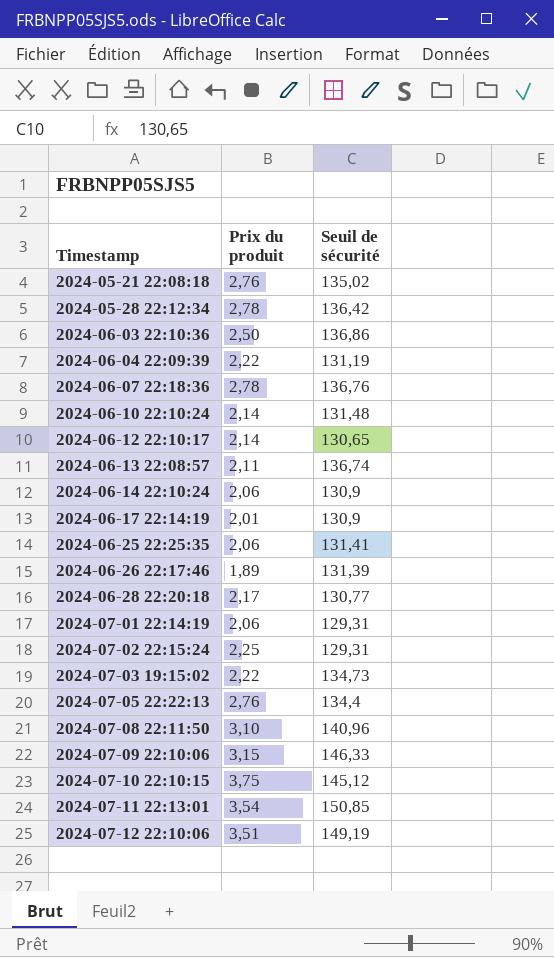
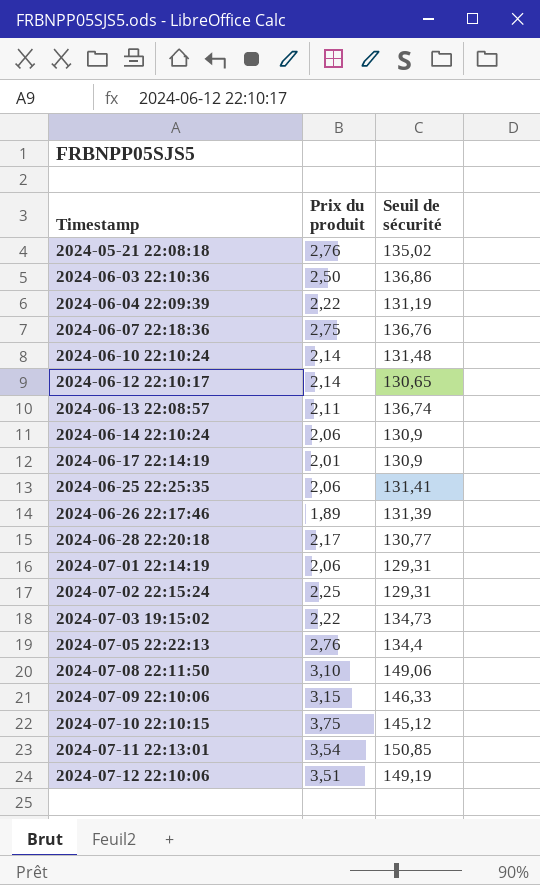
row 2024-05-28 22:12:34: 2,78 | 136,42 -> none
2024-06-07 22:18:36 | Prix du produit: 2,78 -> 2,75
2024-07-08 22:11:50 | Seuil de sécurité: 140,96 -> 149,06

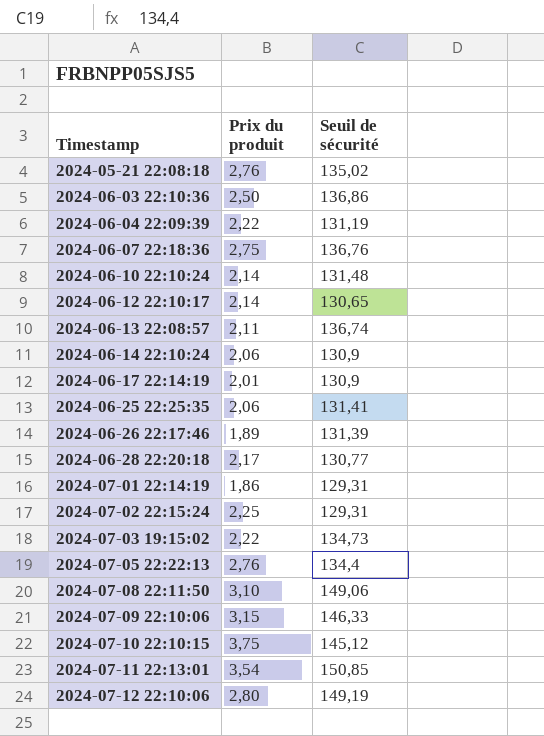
2024-07-01 22:14:19 | Prix du produit: 2,06 -> 1,86
2024-07-12 22:10:06 | Prix du produit: 3,51 -> 2,80

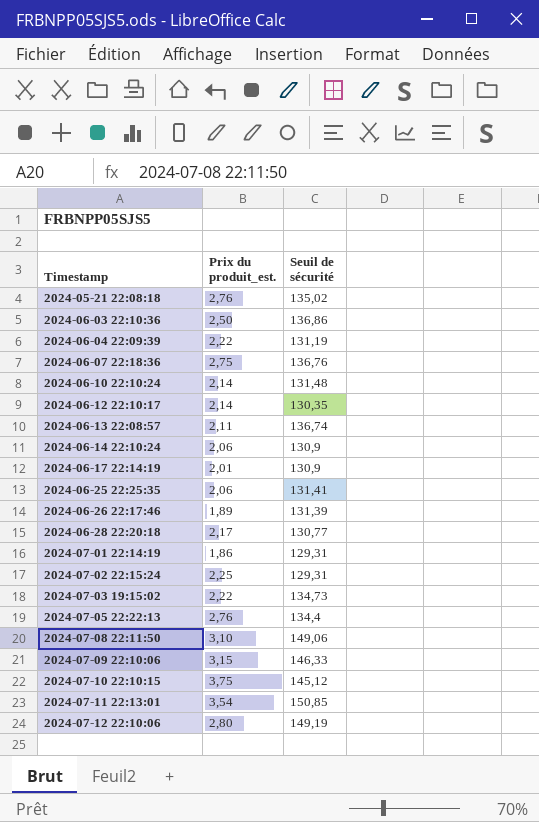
column name: Prix du produit -> Prix du produit_est.
2024-06-12 22:10:17 | Seuil de sécurité: 130,65 -> 130,35

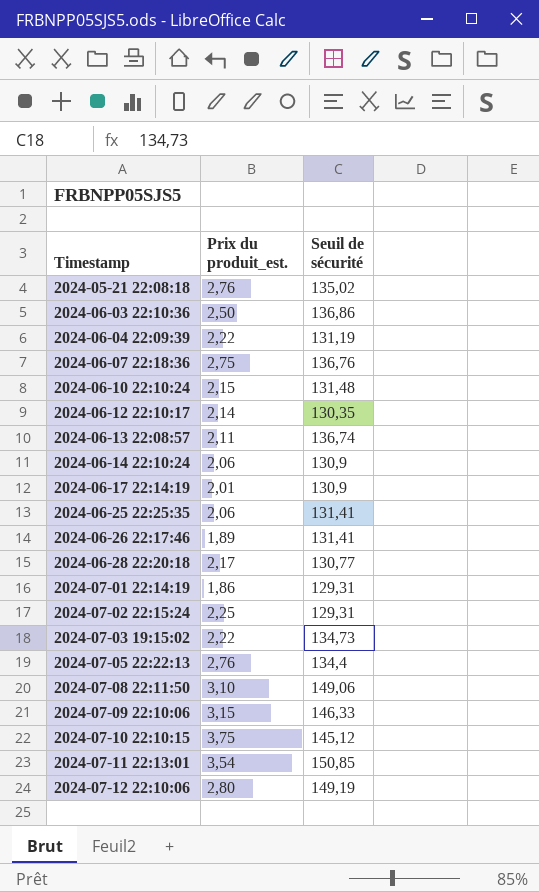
2024-06-10 22:10:24 | Prix du produit_est.: 2,14 -> 2,15
2024-06-26 22:17:46 | Seuil de sécurité: 131,39 -> 131,41

